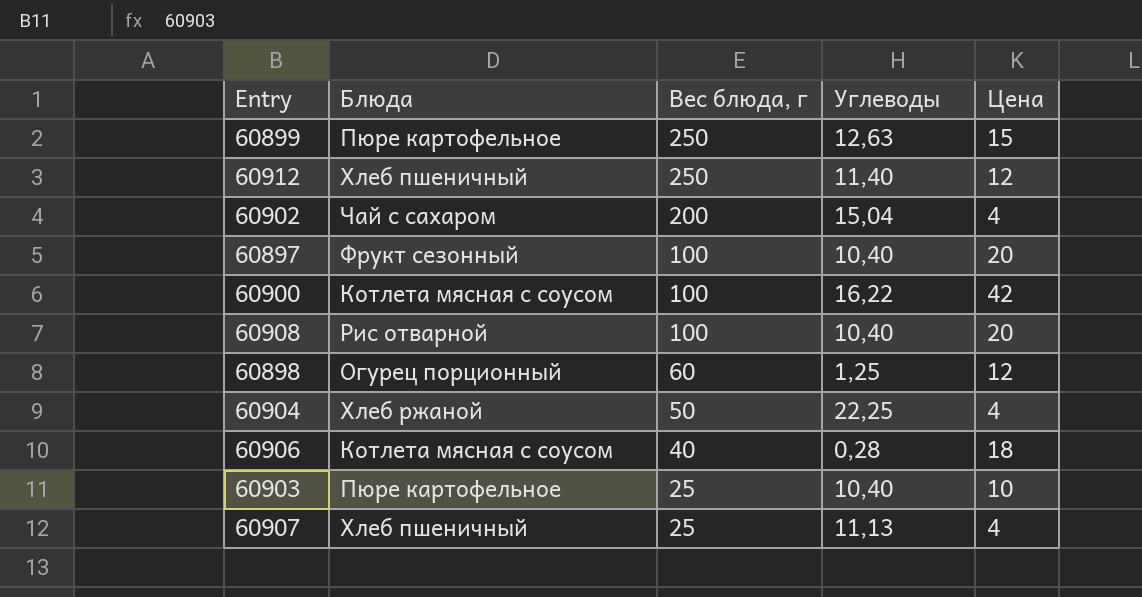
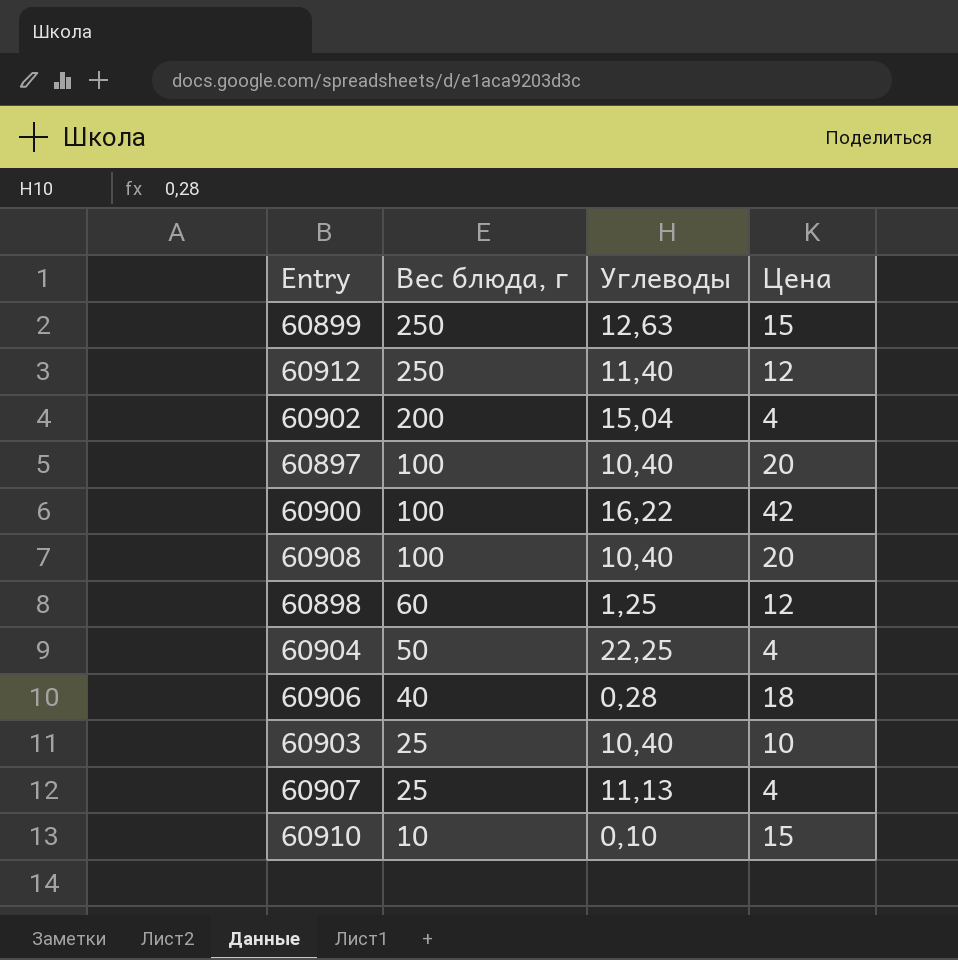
column Блюда | position: 2 -> none
row 60910: none -> 10 | 0,10 | 15

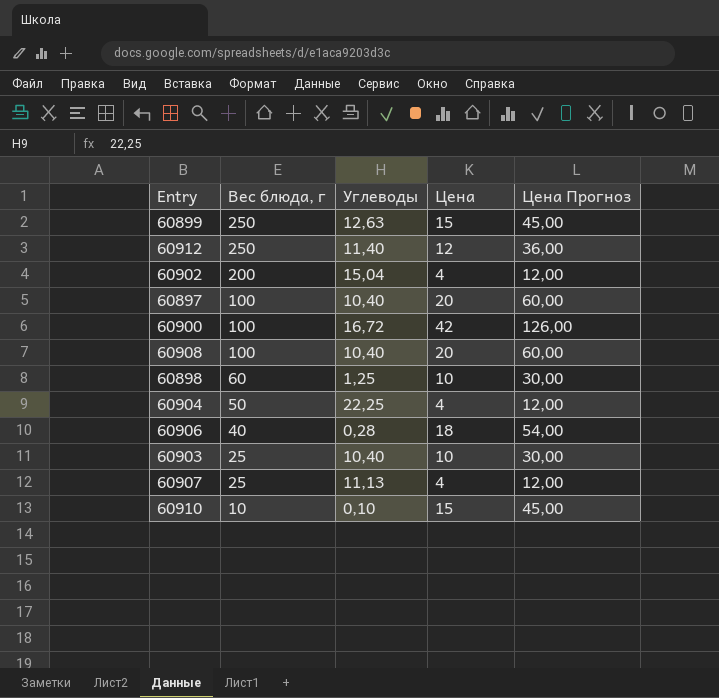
column Цена Прогноз | formula: none -> [Цена] * 3
60900 | Углеводы: 16,22 -> 16,72
60898 | Цена: 12 -> 10

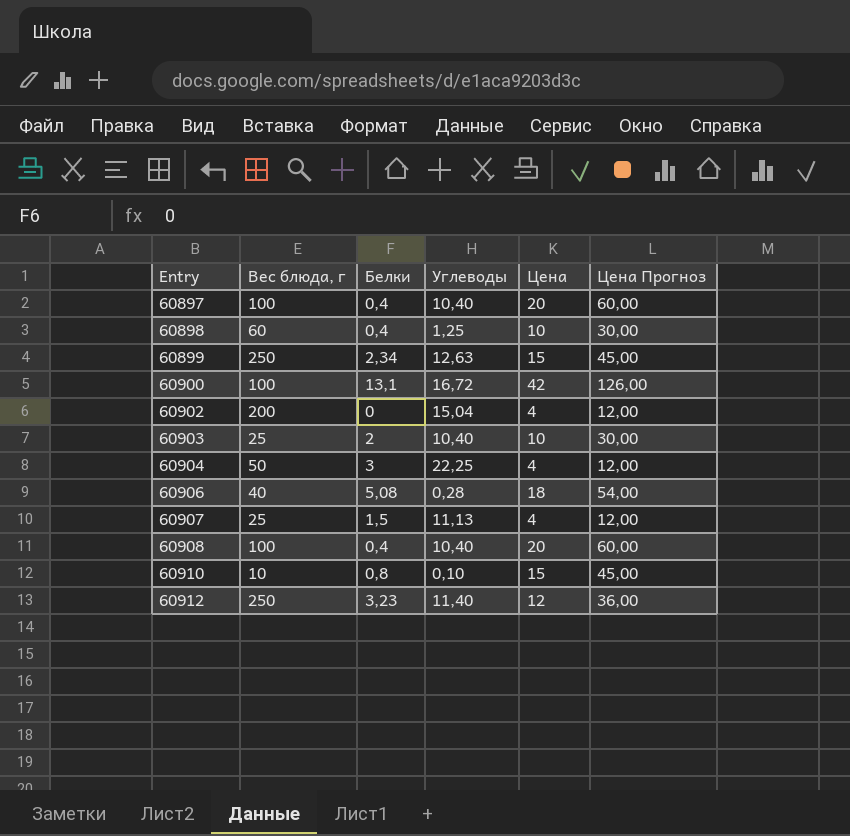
row order: Вес блюда, г descending -> Entry ascending
column Белки | position: none -> 3

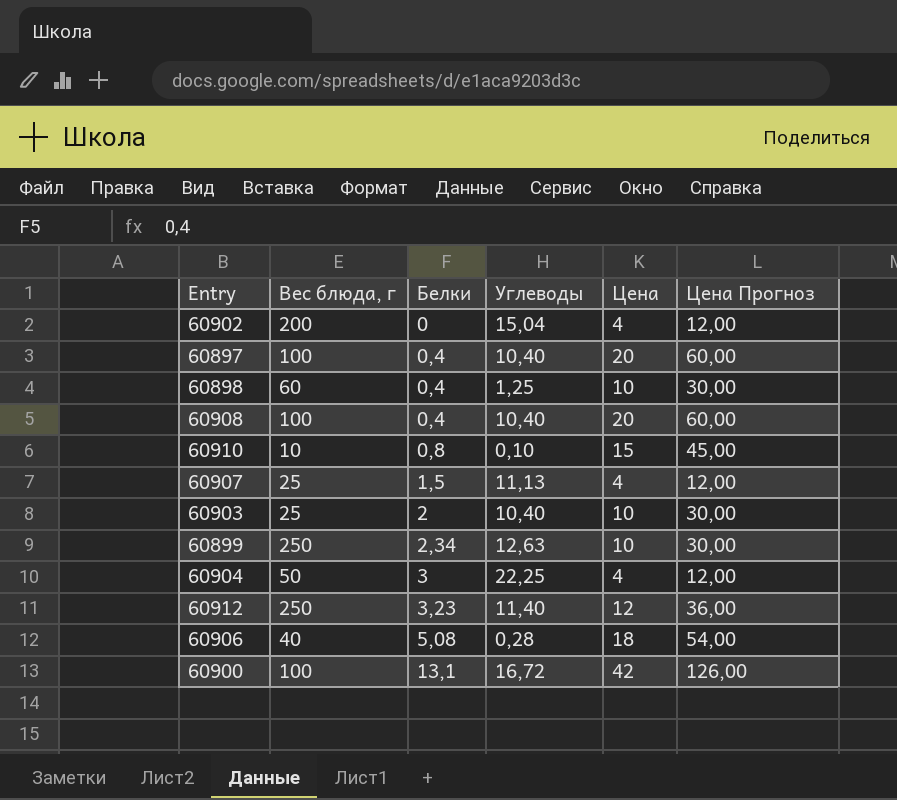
row order: Entry ascending -> Белки ascending
60899 | Цена: 15 -> 10
60899 | Цена Прогноз: 45,00 -> 30,00

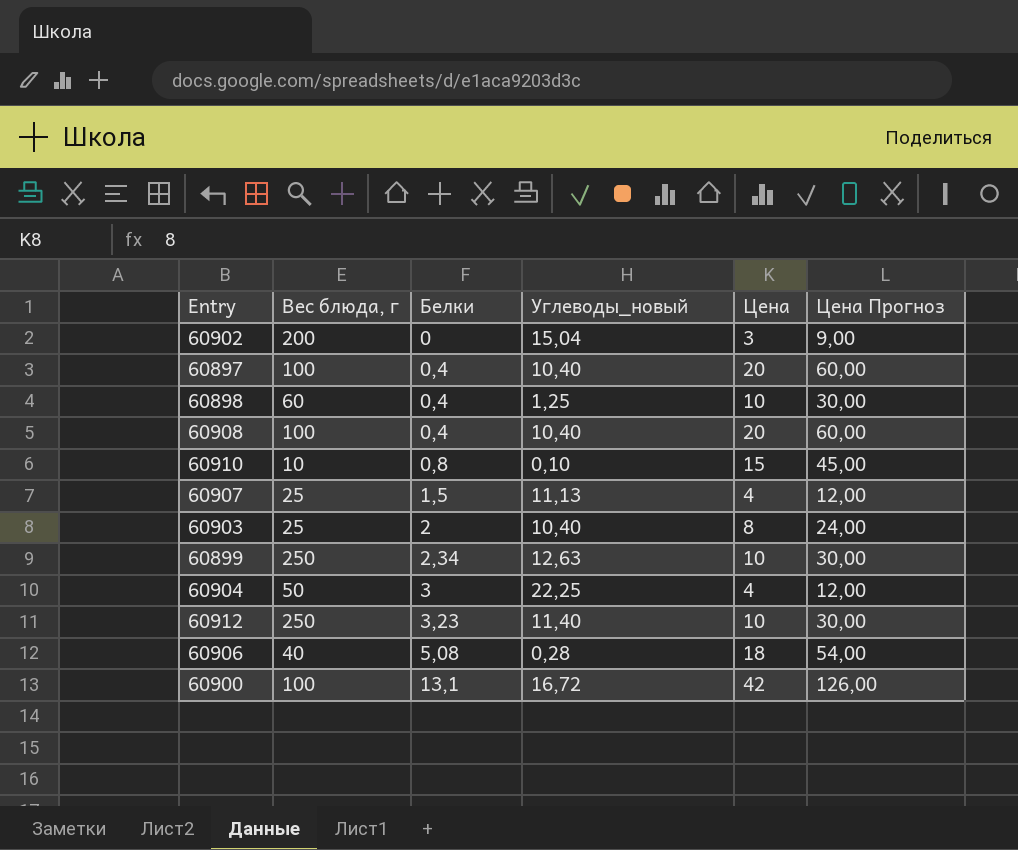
column name: Углеводы -> Углеводы_новый
60902 | Цена: 4 -> 3
60902 | Цена Прогноз: 12,00 -> 9,00
60903 | Цена: 10 -> 8
60903 | Цена Прогноз: 30,00 -> 24,00
60912 | Цена: 12 -> 10
60912 | Цена Прогноз: 36,00 -> 30,00

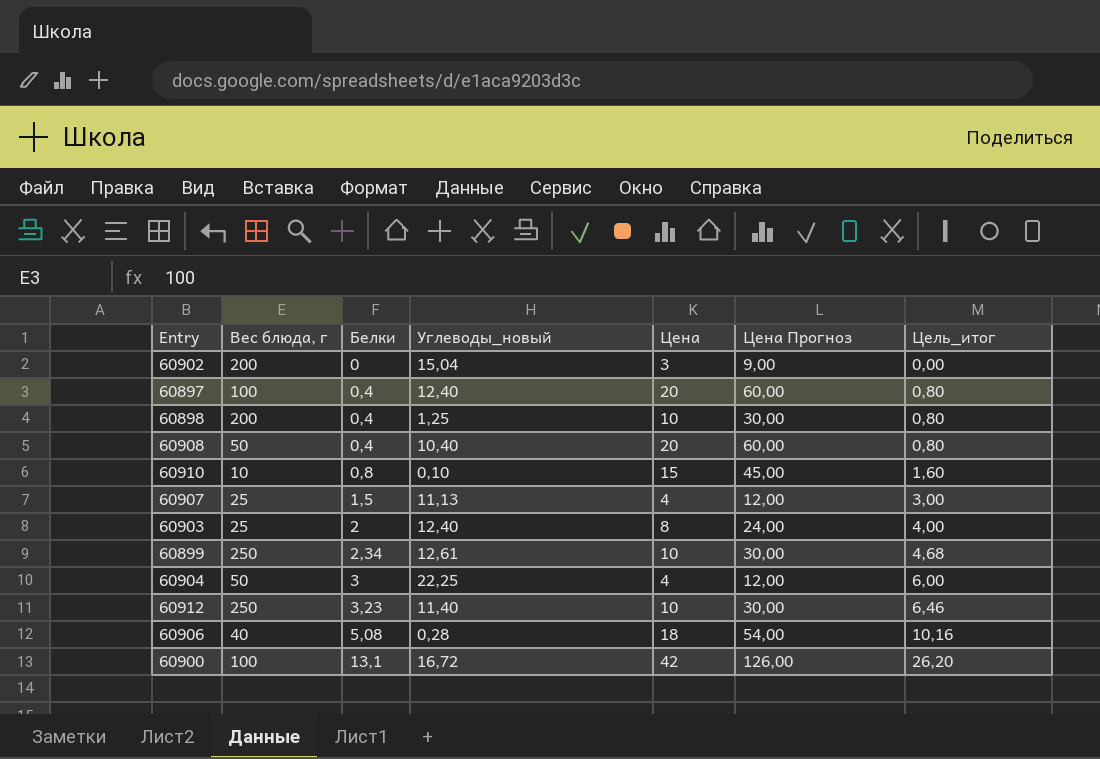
column Цель_итог | formula: none -> [Белки] * 2
60897 | Углеводы_новый: 10,40 -> 12,40
60898 | Вес блюда, г: 60 -> 200
60908 | Вес блюда, г: 100 -> 50
60903 | Углеводы_новый: 10,40 -> 12,40
60899 | Углеводы_новый: 12,63 -> 12,61

